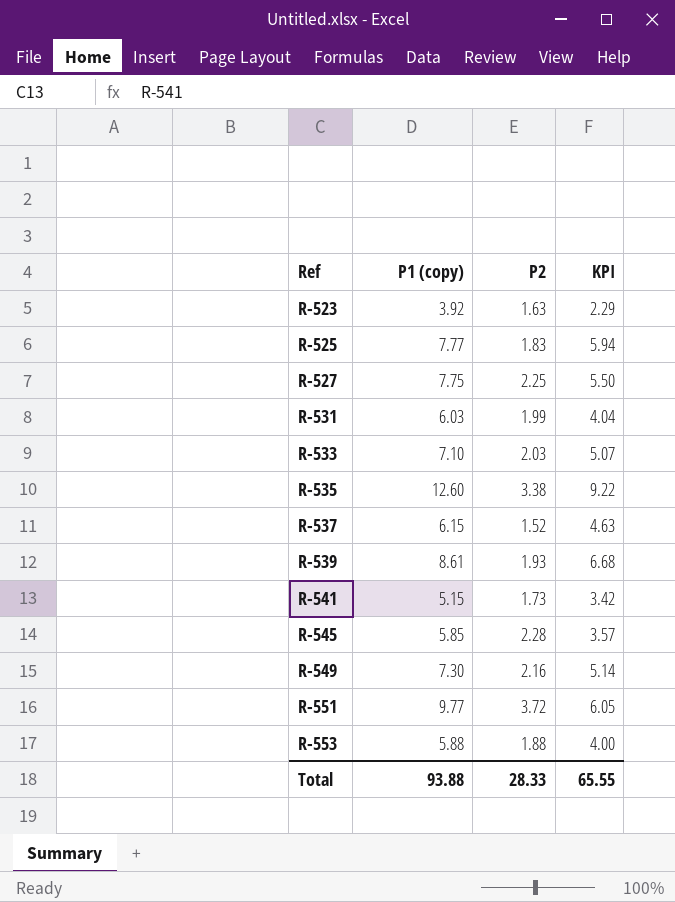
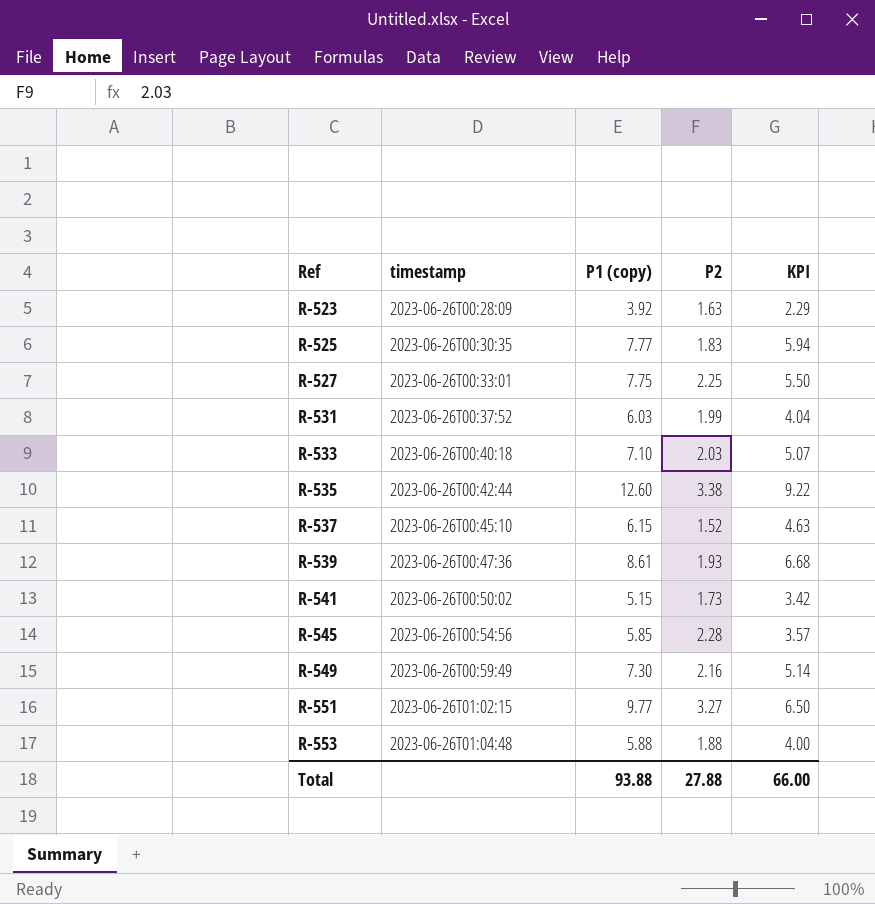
column timestamp | position: none -> 2
R-551 | P2: 3.72 -> 3.27
R-551 | KPI: 6.05 -> 6.50
Total | P2: 28.33 -> 27.88
Total | KPI: 65.55 -> 66.00

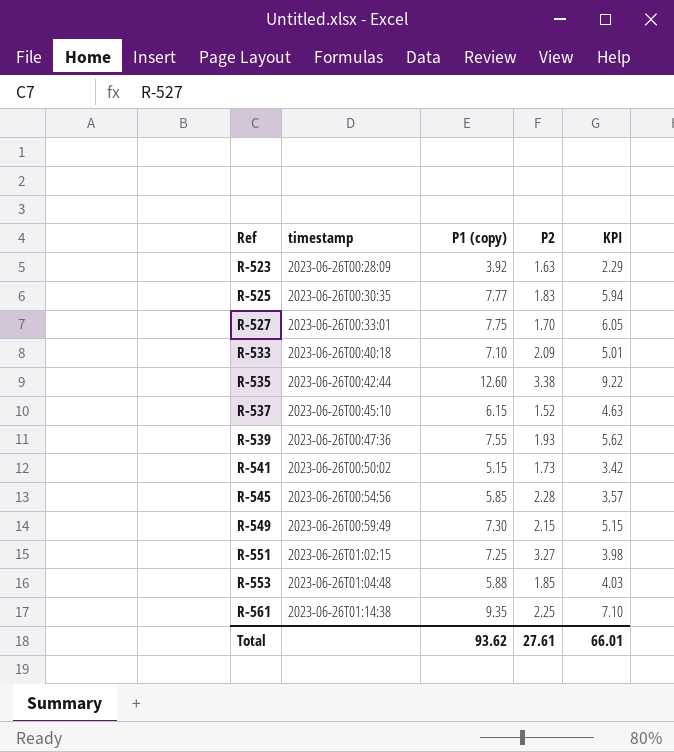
row R-531: 2023-06-26T00:37:52 | 6.03 | 1.99 | 4.04 -> none
R-527 | P2: 2.25 -> 1.70
R-527 | KPI: 5.50 -> 6.05
R-533 | P2: 2.03 -> 2.09
R-533 | KPI: 5.07 -> 5.01
R-539 | P1 (copy): 8.61 -> 7.55
R-539 | KPI: 6.68 -> 5.62
R-549 | P2: 2.16 -> 2.15
R-549 | KPI: 5.14 -> 5.15
R-551 | P1 (copy): 9.77 -> 7.25
R-551 | KPI: 6.50 -> 3.98
R-553 | P2: 1.88 -> 1.85
R-553 | KPI: 4.00 -> 4.03
row R-561: none -> 2023-06-26T01:14:38 | 9.35 | 2.25 | 7.10
Total | P1 (copy): 93.88 -> 93.62
Total | P2: 27.88 -> 27.61
Total | KPI: 66.00 -> 66.01

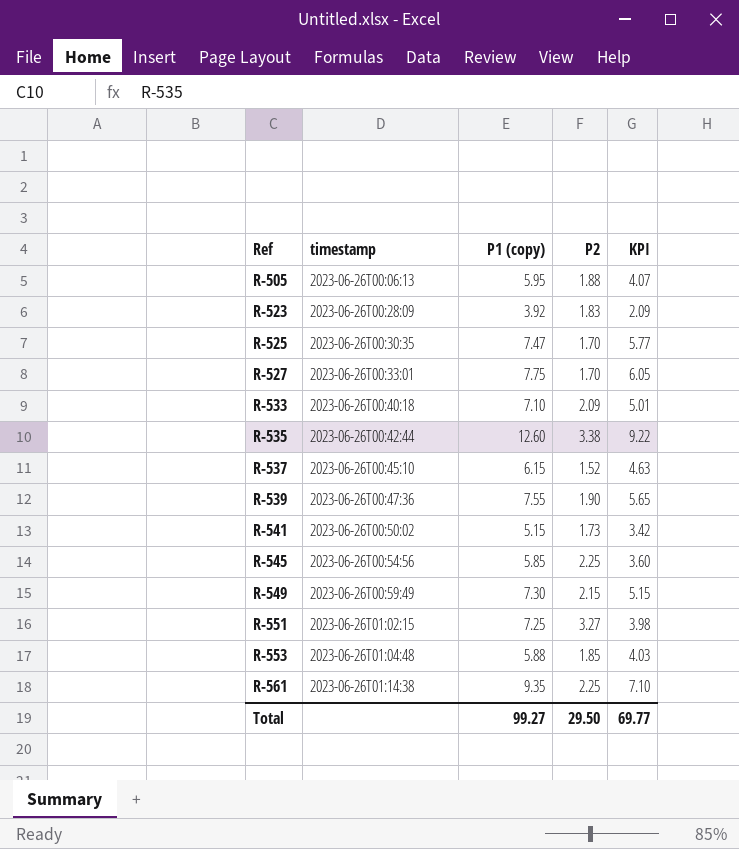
row R-505: none -> 2023-06-26T00:06:13 | 5.95 | 1.88 | 4.07
R-523 | P2: 1.63 -> 1.83
R-523 | KPI: 2.29 -> 2.09
R-525 | P1 (copy): 7.77 -> 7.47
R-525 | P2: 1.83 -> 1.70
R-525 | KPI: 5.94 -> 5.77
R-539 | P2: 1.93 -> 1.90
R-539 | KPI: 5.62 -> 5.65
R-545 | P2: 2.28 -> 2.25
R-545 | KPI: 3.57 -> 3.60
Total | P1 (copy): 93.62 -> 99.27
Total | P2: 27.61 -> 29.50
Total | KPI: 66.01 -> 69.77

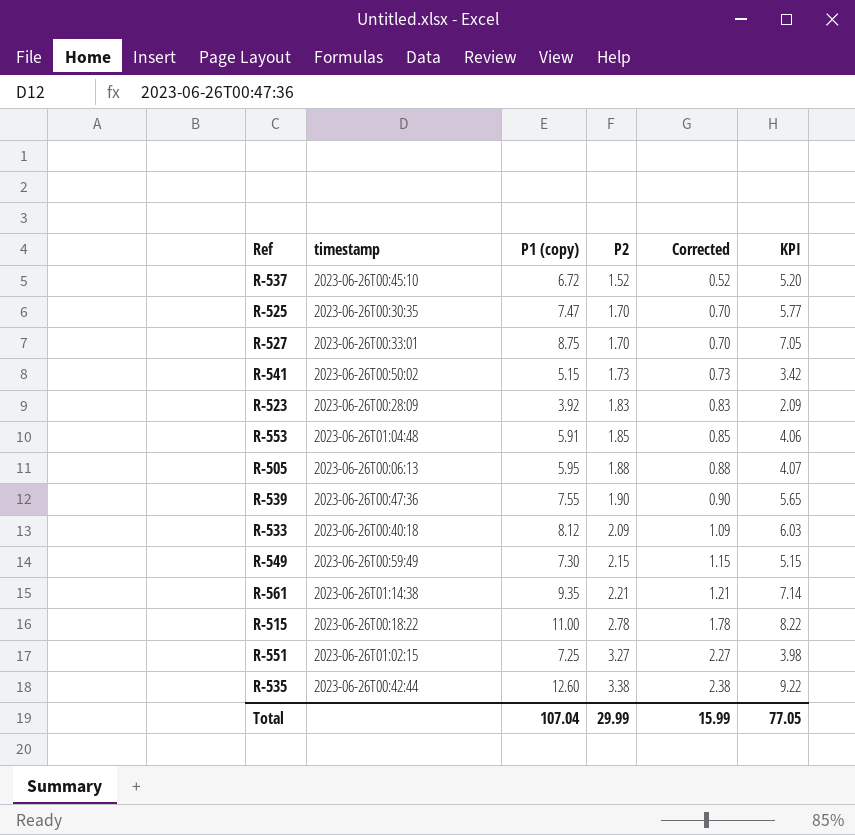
row order: Ref ascending -> P2 ascending
column Corrected | formula: none -> [P2] - 1
row R-545: 2023-06-26T00:54:56 | 5.85 | 2.25 | 3.60 -> none
R-537 | P1 (copy): 6.15 -> 6.72
R-537 | KPI: 4.63 -> 5.20
R-527 | P1 (copy): 7.75 -> 8.75
R-527 | KPI: 6.05 -> 7.05
R-553 | P1 (copy): 5.88 -> 5.91
R-553 | KPI: 4.03 -> 4.06
R-533 | P1 (copy): 7.10 -> 8.12
R-533 | KPI: 5.01 -> 6.03
R-561 | P2: 2.25 -> 2.21
R-561 | KPI: 7.10 -> 7.14
row R-515: none -> 2023-06-26T00:18:22 | 11.00 | 2.78 | 1.78 | 8.22
Total | P1 (copy): 99.27 -> 107.04
Total | P2: 29.50 -> 29.99
Total | KPI: 69.77 -> 77.05

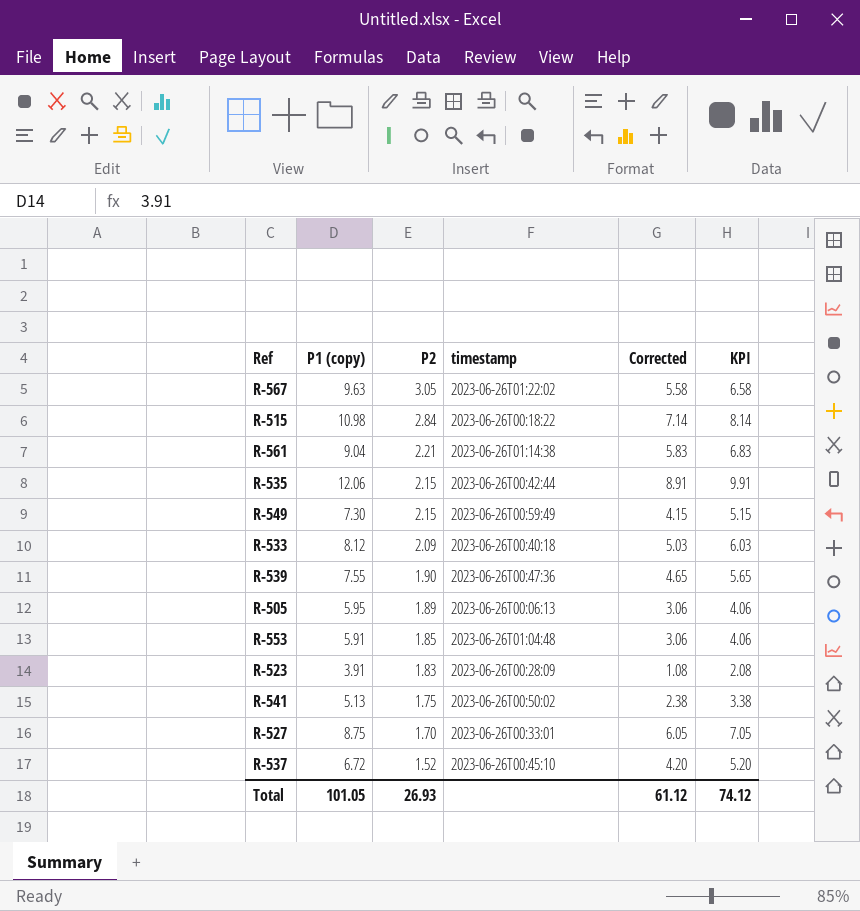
row order: P2 ascending -> P2 descending
column timestamp | position: 2 -> 4
column Corrected | formula: [P2] - 1 -> [KPI] - 1
row R-525: 2023-06-26T00:30:35 | 7.47 | 1.70 | 0.70 | 5.77 -> none
row R-551: 2023-06-26T01:02:15 | 7.25 | 3.27 | 2.27 | 3.98 -> none
row R-567: none -> 9.63 | 3.05 | 2023-06-26T01:22:02 | 5.58 | 6.58
R-515 | P1 (copy): 11.00 -> 10.98
R-515 | P2: 2.78 -> 2.84
R-515 | KPI: 8.22 -> 8.14
R-561 | P1 (copy): 9.35 -> 9.04
R-561 | KPI: 7.14 -> 6.83
R-535 | P1 (copy): 12.60 -> 12.06
R-535 | P2: 3.38 -> 2.15
R-535 | KPI: 9.22 -> 9.91
R-505 | P2: 1.88 -> 1.89
R-505 | KPI: 4.07 -> 4.06
R-523 | P1 (copy): 3.92 -> 3.91
R-523 | KPI: 2.09 -> 2.08
R-541 | P1 (copy): 5.15 -> 5.13
R-541 | P2: 1.73 -> 1.75
R-541 | KPI: 3.42 -> 3.38
Total | P1 (copy): 107.04 -> 101.05
Total | P2: 29.99 -> 26.93
Total | Corrected: 15.99 -> 61.12
Total | KPI: 77.05 -> 74.12

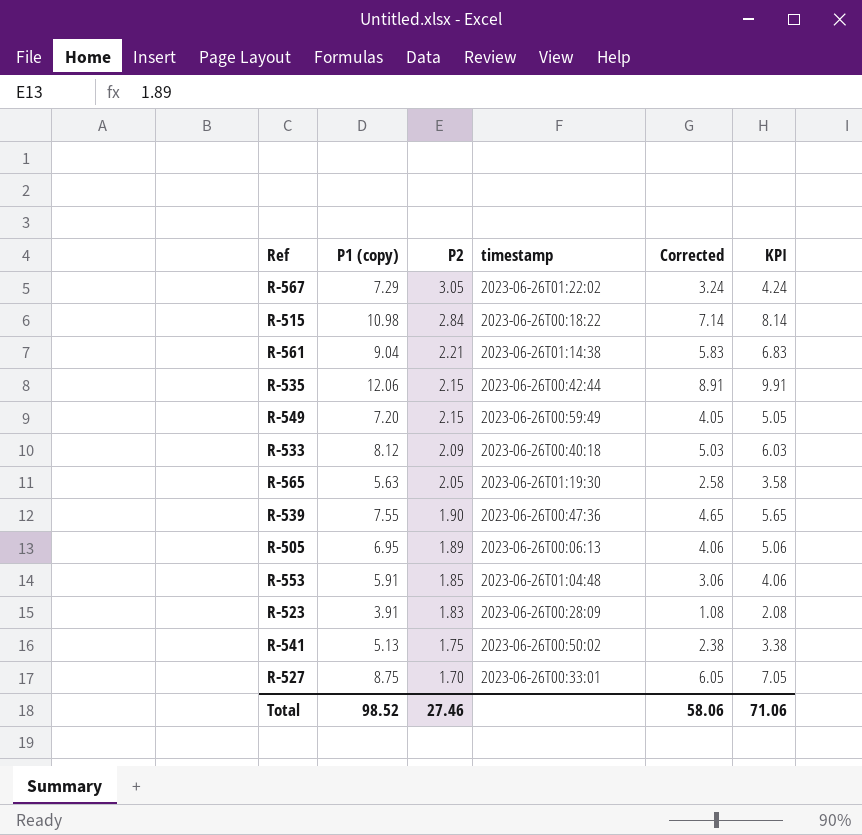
row R-537: 6.72 | 1.52 | 2023-06-26T00:45:10 | 4.20 | 5.20 -> none
R-567 | P1 (copy): 9.63 -> 7.29
R-567 | Corrected: 5.58 -> 3.24
R-567 | KPI: 6.58 -> 4.24
R-549 | P1 (copy): 7.30 -> 7.20
R-549 | Corrected: 4.15 -> 4.05
R-549 | KPI: 5.15 -> 5.05
row R-565: none -> 5.63 | 2.05 | 2023-06-26T01:19:30 | 2.58 | 3.58
R-505 | P1 (copy): 5.95 -> 6.95
R-505 | Corrected: 3.06 -> 4.06
R-505 | KPI: 4.06 -> 5.06
Total | P1 (copy): 101.05 -> 98.52
Total | P2: 26.93 -> 27.46
Total | Corrected: 61.12 -> 58.06
Total | KPI: 74.12 -> 71.06

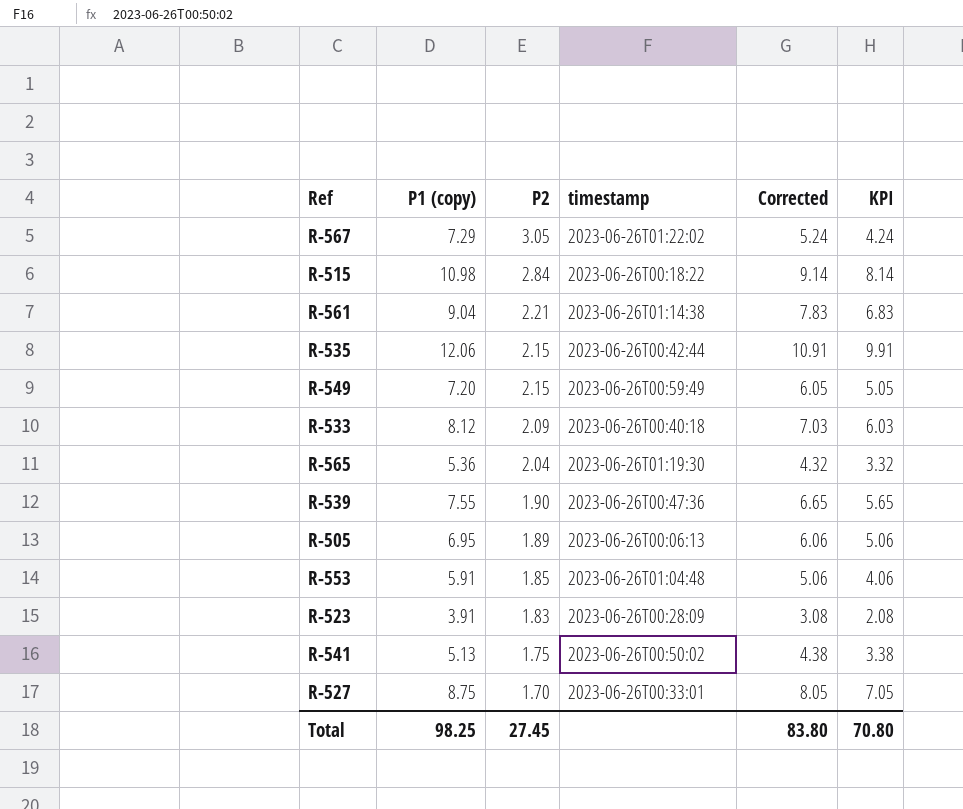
column Corrected | formula: [KPI] - 1 -> [KPI] + 1
R-565 | P1 (copy): 5.63 -> 5.36
R-565 | P2: 2.05 -> 2.04
R-565 | KPI: 3.58 -> 3.32
Total | P1 (copy): 98.52 -> 98.25
Total | P2: 27.46 -> 27.45
Total | Corrected: 58.06 -> 83.80
Total | KPI: 71.06 -> 70.80

